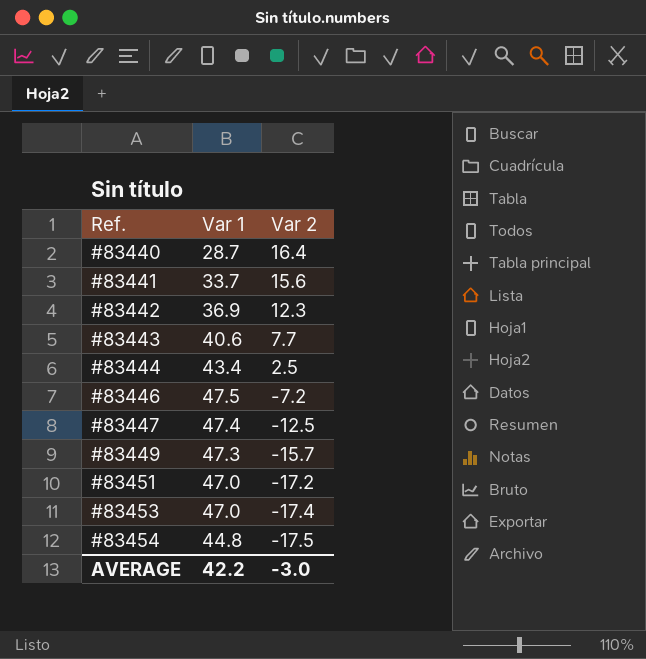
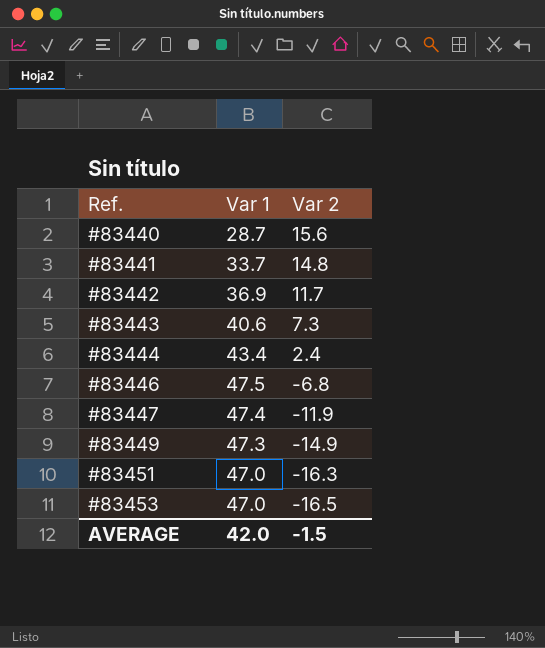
row #83454: 44.8 | -17.5 -> none
#83440 | Var 2: 16.4 -> 15.6
#83441 | Var 2: 15.6 -> 14.8
#83442 | Var 2: 12.3 -> 11.7
#83443 | Var 2: 7.7 -> 7.3
#83444 | Var 2: 2.5 -> 2.4
#83446 | Var 2: -7.2 -> -6.8
#83447 | Var 2: -12.5 -> -11.9
#83449 | Var 2: -15.7 -> -14.9
#83451 | Var 2: -17.2 -> -16.3
#83453 | Var 2: -17.4 -> -16.5
AVERAGE | Var 1: 42.2 -> 42.0
AVERAGE | Var 2: -3.0 -> -1.5

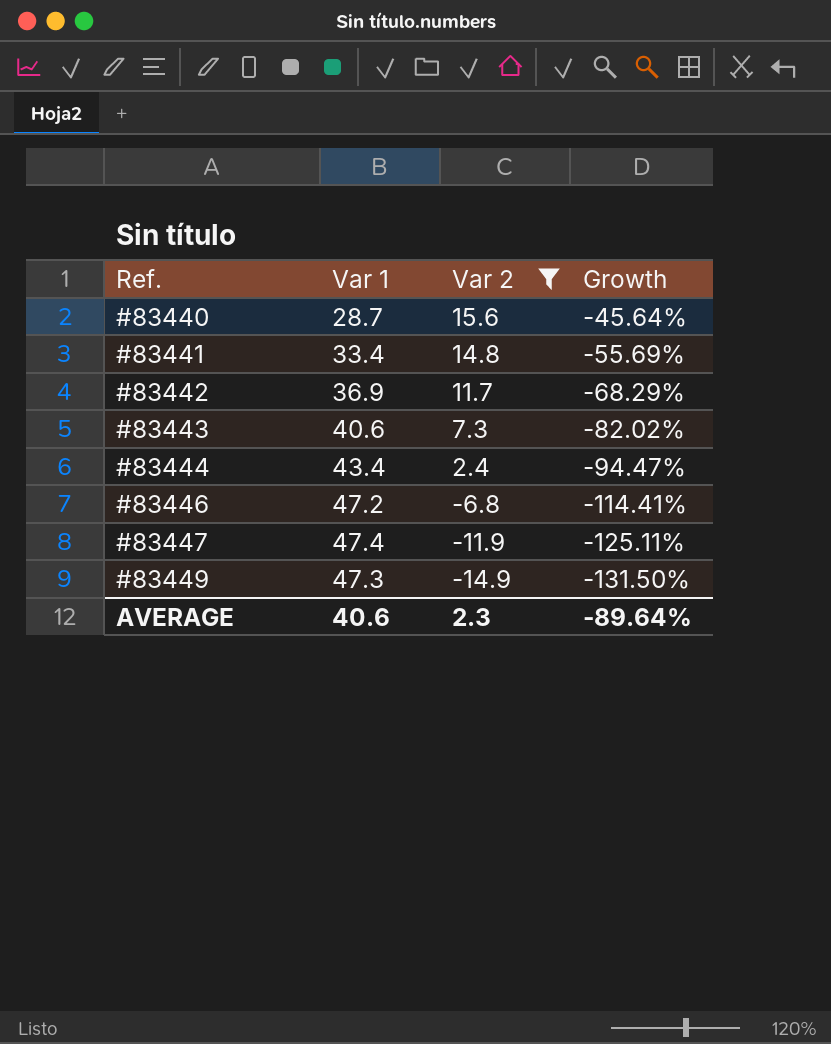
filter: none -> Var 2 >= -14.9
column Growth | formula: none -> ([Var 2] - [Var 1]) / [Var 1]
#83441 | Var 1: 33.7 -> 33.4
#83446 | Var 1: 47.5 -> 47.2
AVERAGE | Var 1: 42.0 -> 40.6
AVERAGE | Var 2: -1.5 -> 2.3

